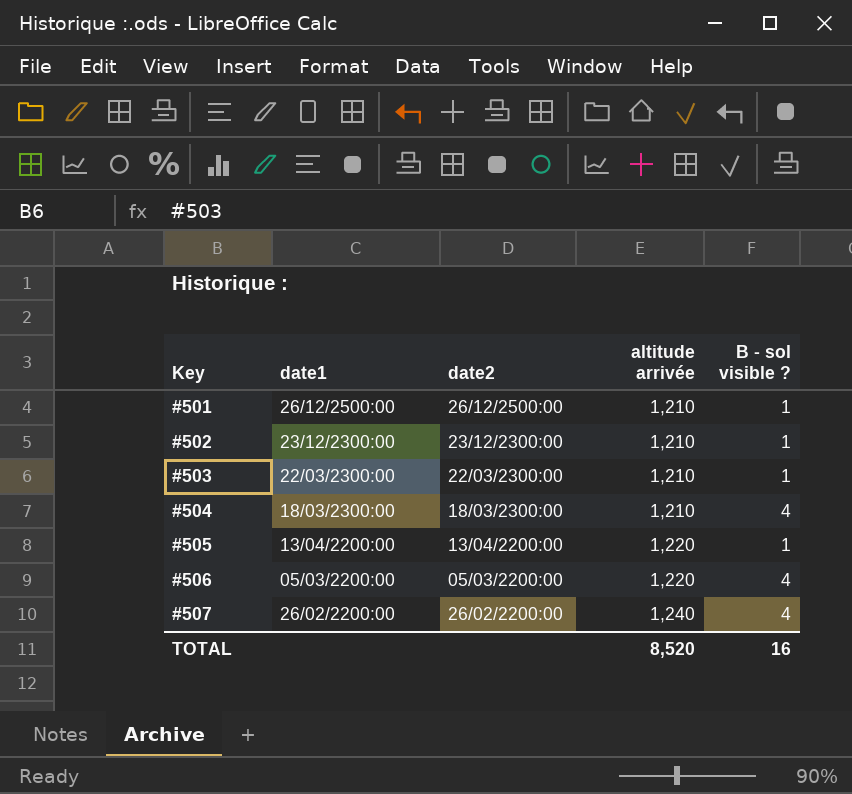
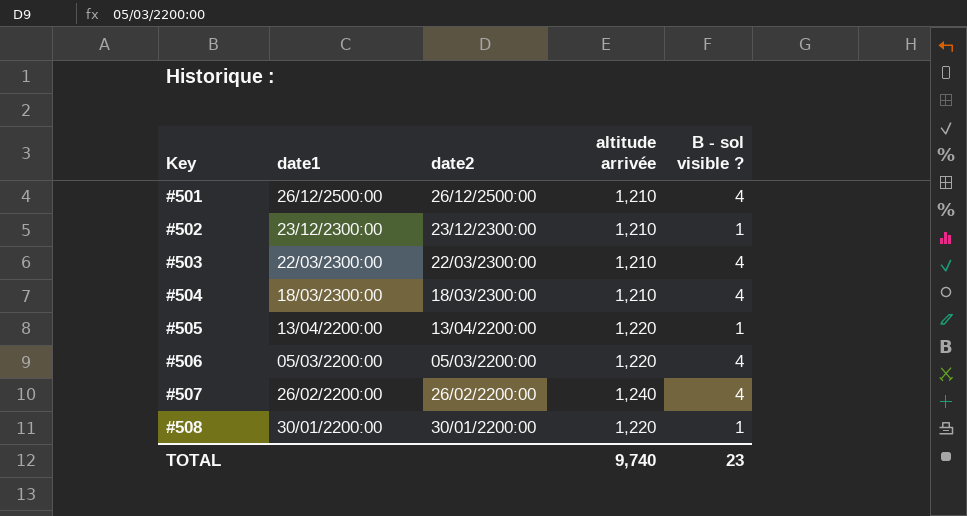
#501 | B - sol visible ?: 1 -> 4
#503 | B - sol visible ?: 1 -> 4
row #508: none -> 30/01/2200:00 | 30/01/2200:00 | 1,220 | 1
TOTAL | altitude arrivée: 8,520 -> 9,740
TOTAL | B - sol visible ?: 16 -> 23

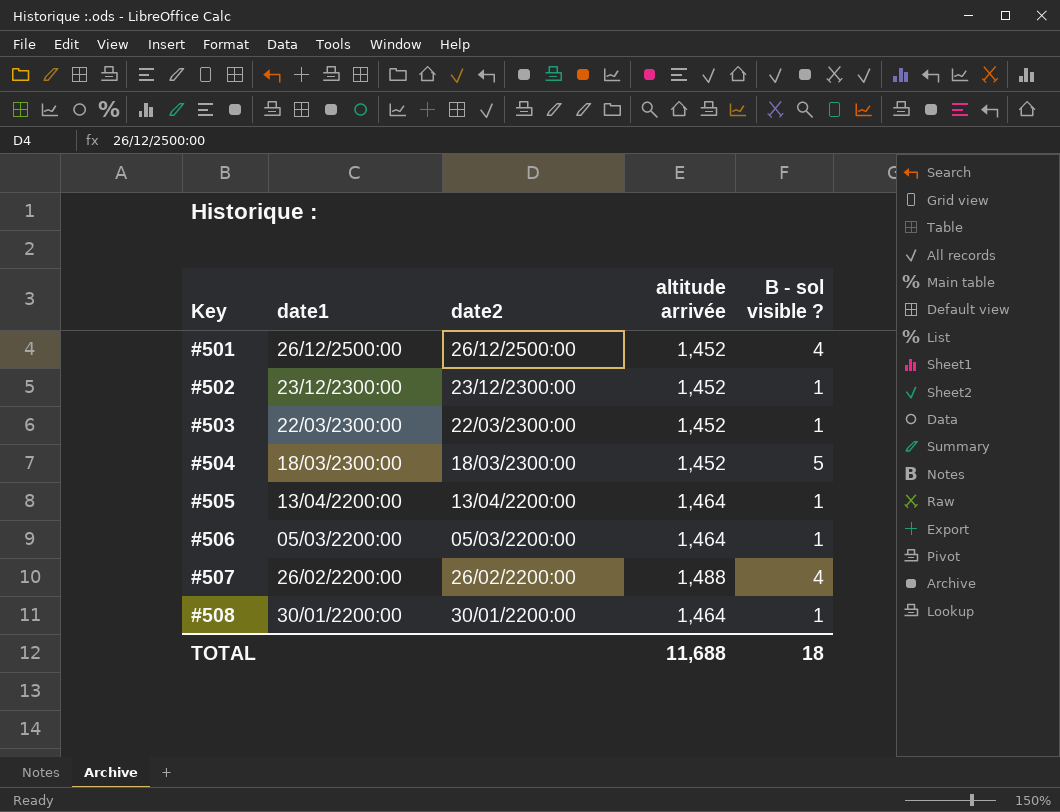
#501 | altitude arrivée: 1,210 -> 1,452
#502 | altitude arrivée: 1,210 -> 1,452
#503 | altitude arrivée: 1,210 -> 1,452
#503 | B - sol visible ?: 4 -> 1
#504 | altitude arrivée: 1,210 -> 1,452
#504 | B - sol visible ?: 4 -> 5
#505 | altitude arrivée: 1,220 -> 1,464
#506 | altitude arrivée: 1,220 -> 1,464
#506 | B - sol visible ?: 4 -> 1
#507 | altitude arrivée: 1,240 -> 1,488
#508 | altitude arrivée: 1,220 -> 1,464
TOTAL | altitude arrivée: 9,740 -> 11,688
TOTAL | B - sol visible ?: 23 -> 18

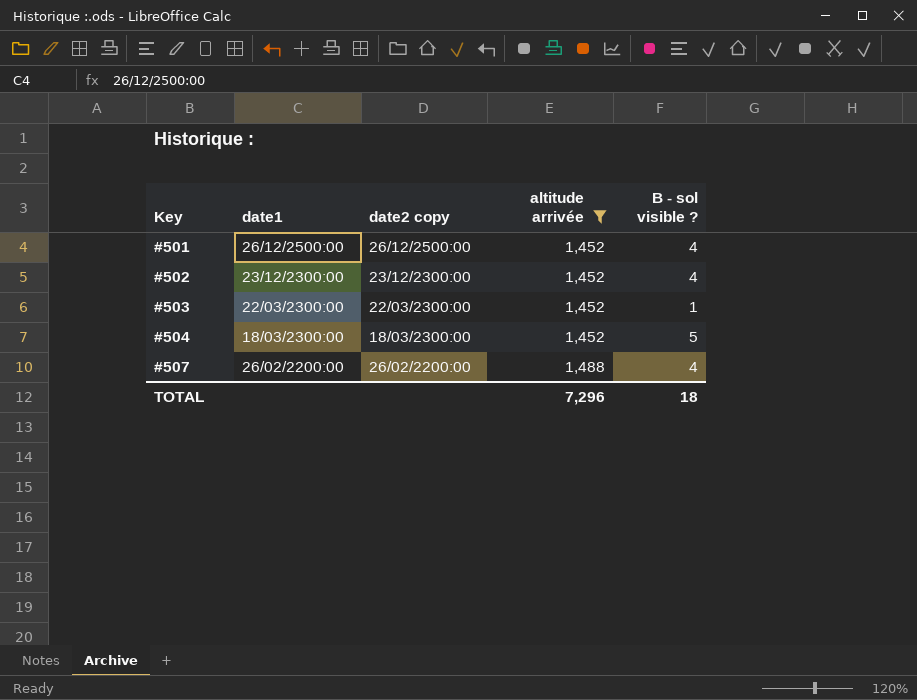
filter: none -> altitude arrivée != 1,464
column name: date2 -> date2 copy
#502 | B - sol visible ?: 1 -> 4
TOTAL | altitude arrivée: 11,688 -> 7,296

